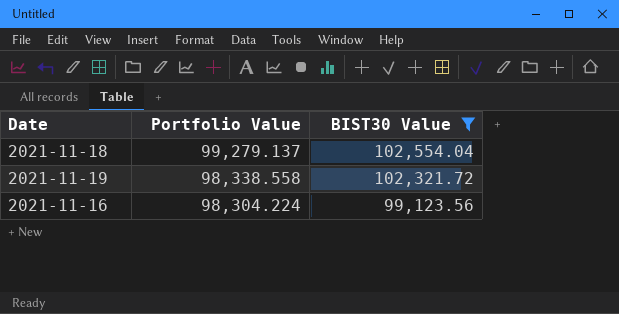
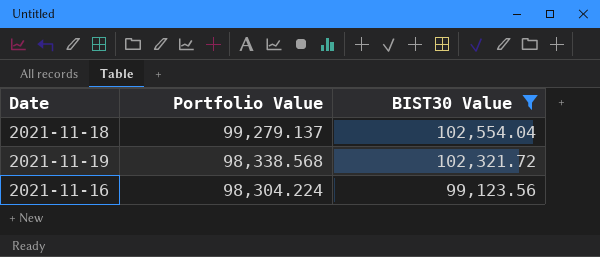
2021-11-19 | Portfolio Value: 98,338.558 -> 98,338.568

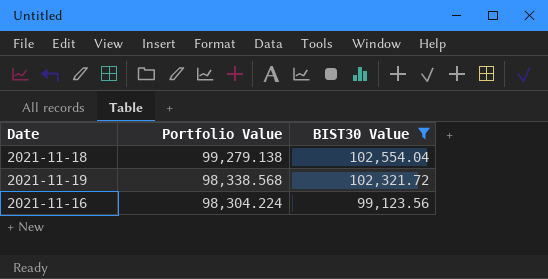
2021-11-18 | Portfolio Value: 99,279.137 -> 99,279.138

